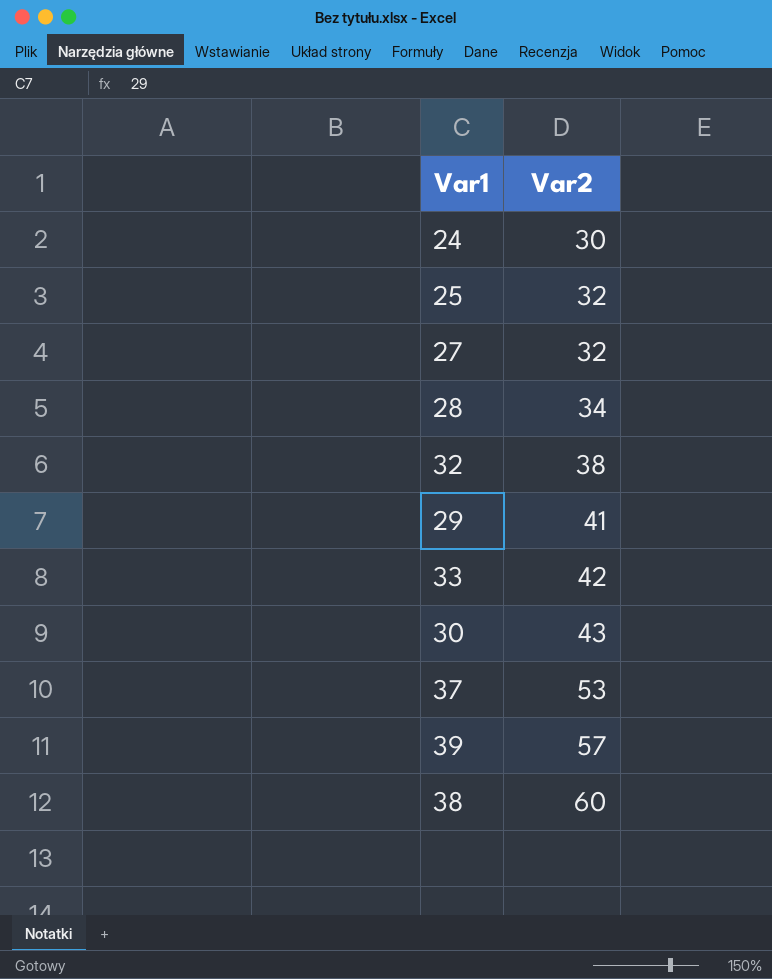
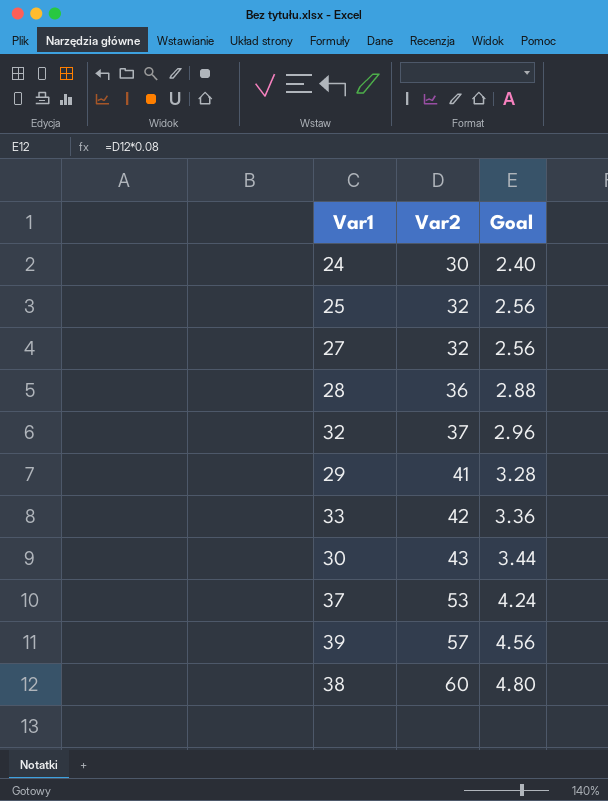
column Goal | formula: none -> [Var2] * 0.08
28 | Var2: 34 -> 36
32 | Var2: 38 -> 37

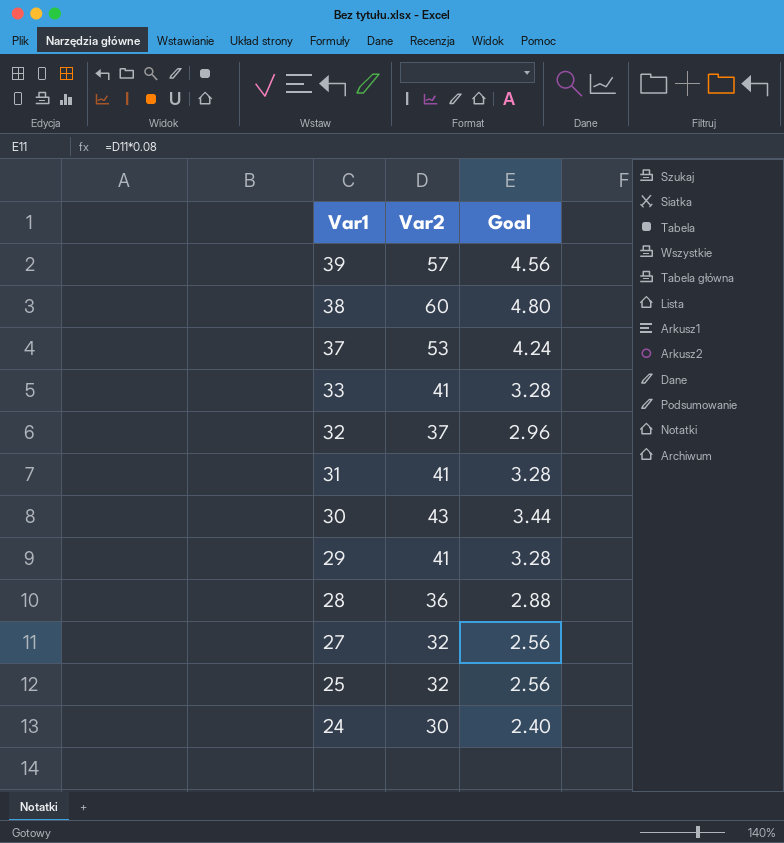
row order: Var2 ascending -> Var1 descending
33 | Var2: 42 -> 41
33 | Goal: 3.36 -> 3.28
row 31: none -> 41 | 3.28

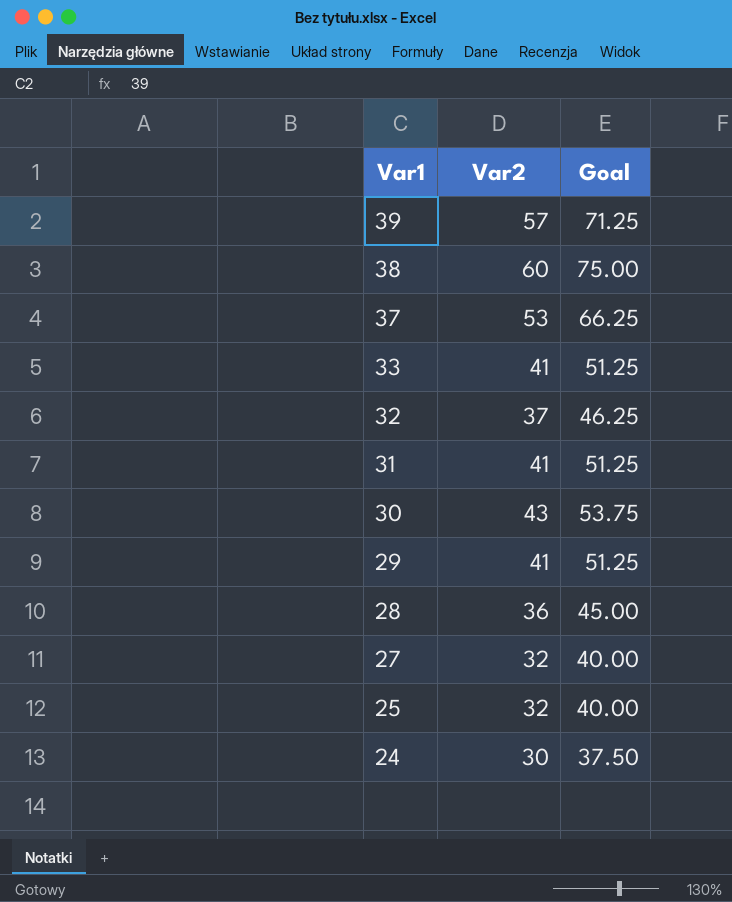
column Goal | formula: [Var2] * 0.08 -> [Var2] * 1.25

